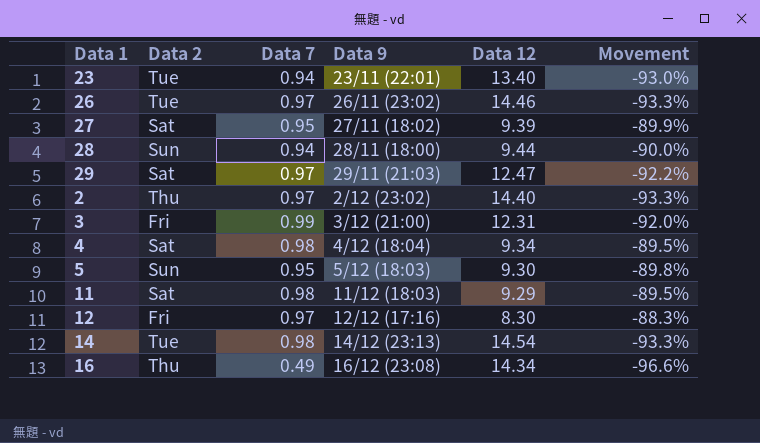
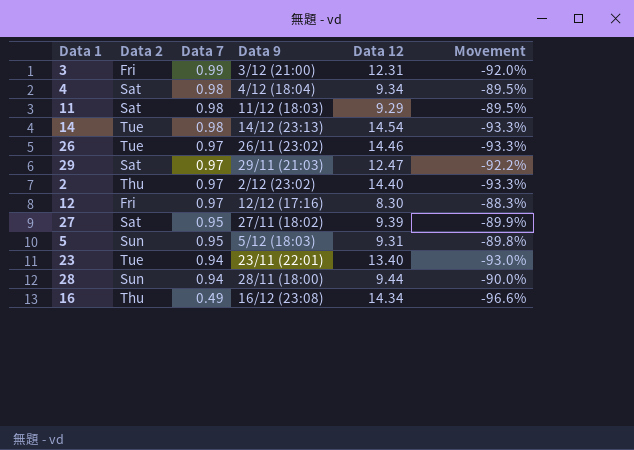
row order: none -> Data 7 descending
5 | Data 12: 9.30 -> 9.31

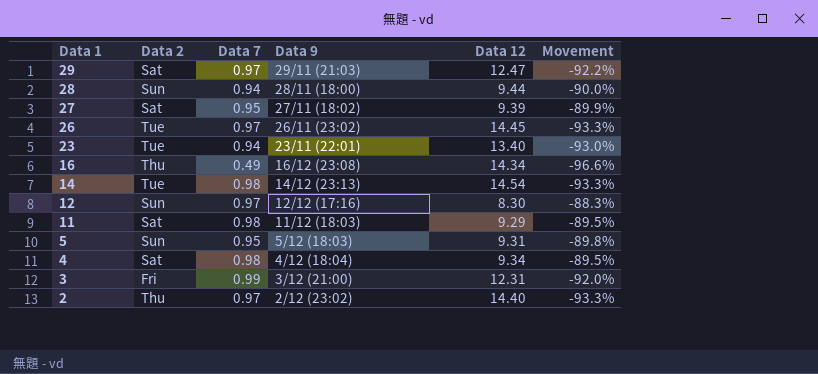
row order: Data 7 descending -> Data 1 descending
26 | Data 12: 14.46 -> 14.45
12 | Data 2: Fri -> Sun

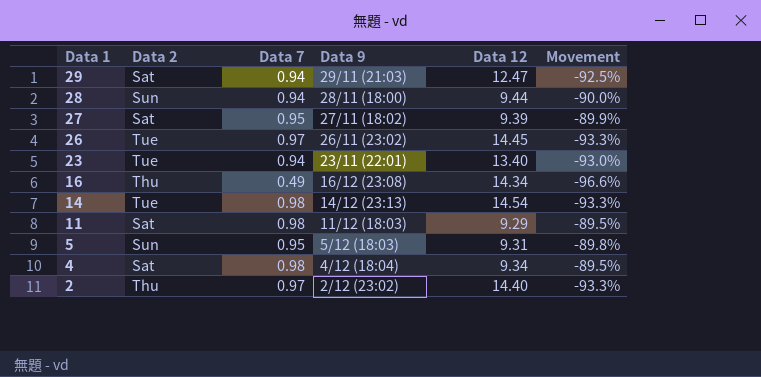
row 12: Sun | 0.97 | 12/12 (17:16) | 8.30 | -88.3% -> none
row 3: Fri | 0.99 | 3/12 (21:00) | 12.31 | -92.0% -> none
29 | Data 7: 0.97 -> 0.94
29 | Movement: -92.2% -> -92.5%

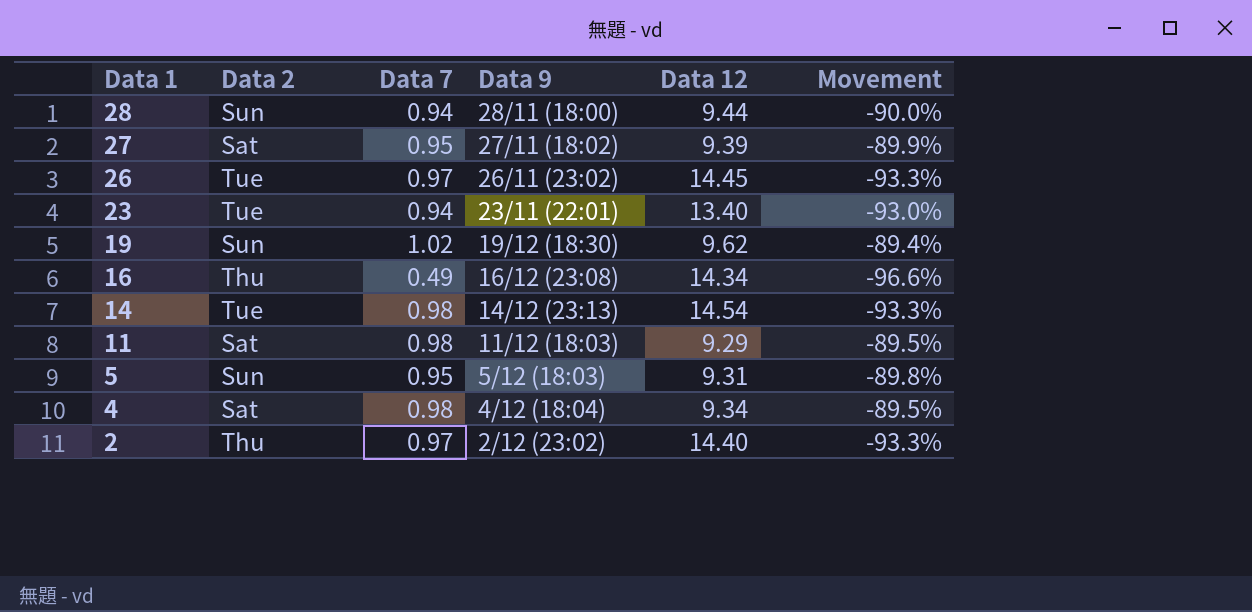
row 29: Sat | 0.94 | 29/11 (21:03) | 12.47 | -92.5% -> none
row 19: none -> Sun | 1.02 | 19/12 (18:30) | 9.62 | -89.4%

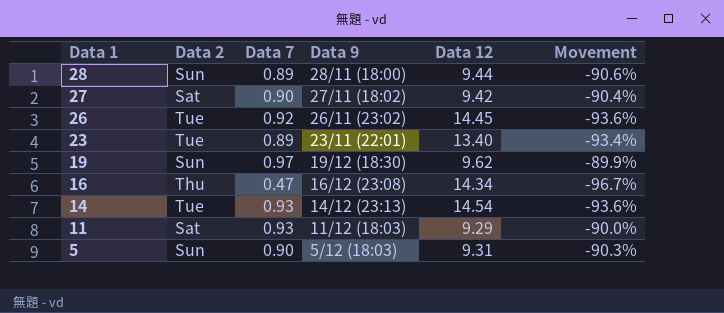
row 4: Sat | 0.98 | 4/12 (18:04) | 9.34 | -89.5% -> none
row 2: Thu | 0.97 | 2/12 (23:02) | 14.40 | -93.3% -> none
28 | Data 7: 0.94 -> 0.89
28 | Movement: -90.0% -> -90.6%
27 | Data 7: 0.95 -> 0.90
27 | Data 12: 9.39 -> 9.42
27 | Movement: -89.9% -> -90.4%
26 | Data 7: 0.97 -> 0.92
26 | Movement: -93.3% -> -93.6%
23 | Data 7: 0.94 -> 0.89
23 | Movement: -93.0% -> -93.4%
19 | Data 7: 1.02 -> 0.97
19 | Movement: -89.4% -> -89.9%
16 | Data 7: 0.49 -> 0.47
16 | Movement: -96.6% -> -96.7%
14 | Data 7: 0.98 -> 0.93
14 | Movement: -93.3% -> -93.6%
11 | Data 7: 0.98 -> 0.93
11 | Movement: -89.5% -> -90.0%
5 | Data 7: 0.95 -> 0.90
5 | Movement: -89.8% -> -90.3%

